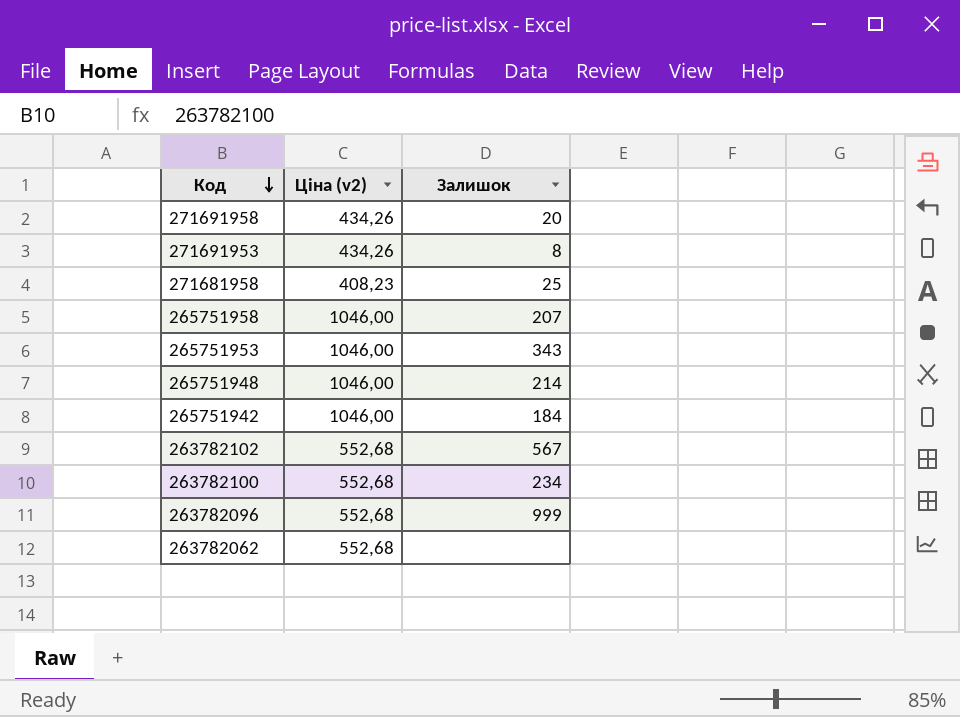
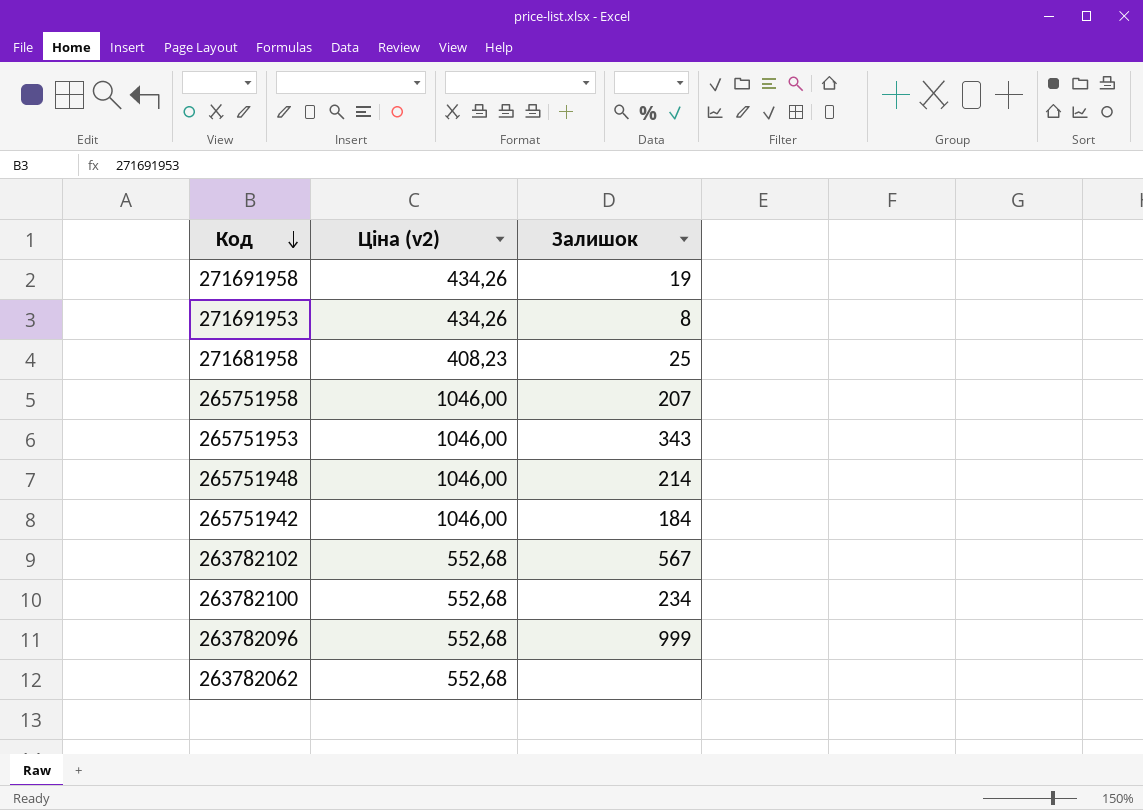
271691958 | Залишок: 20 -> 19

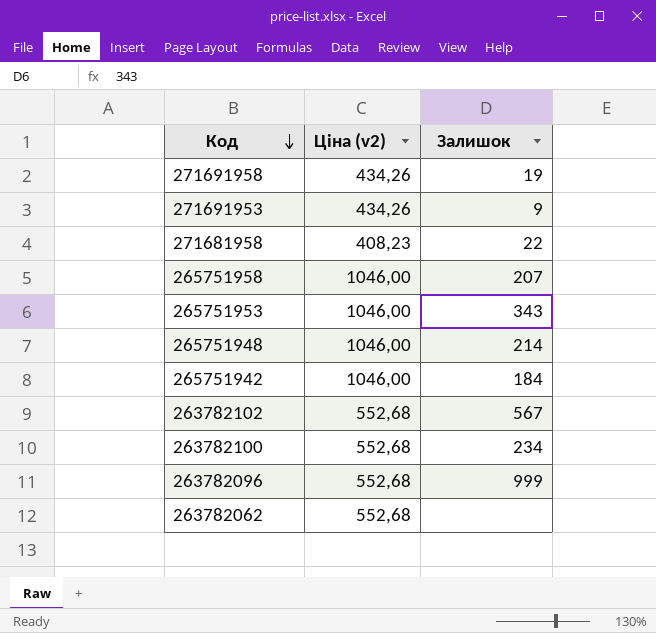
271691953 | Залишок: 8 -> 9
271681958 | Залишок: 25 -> 22

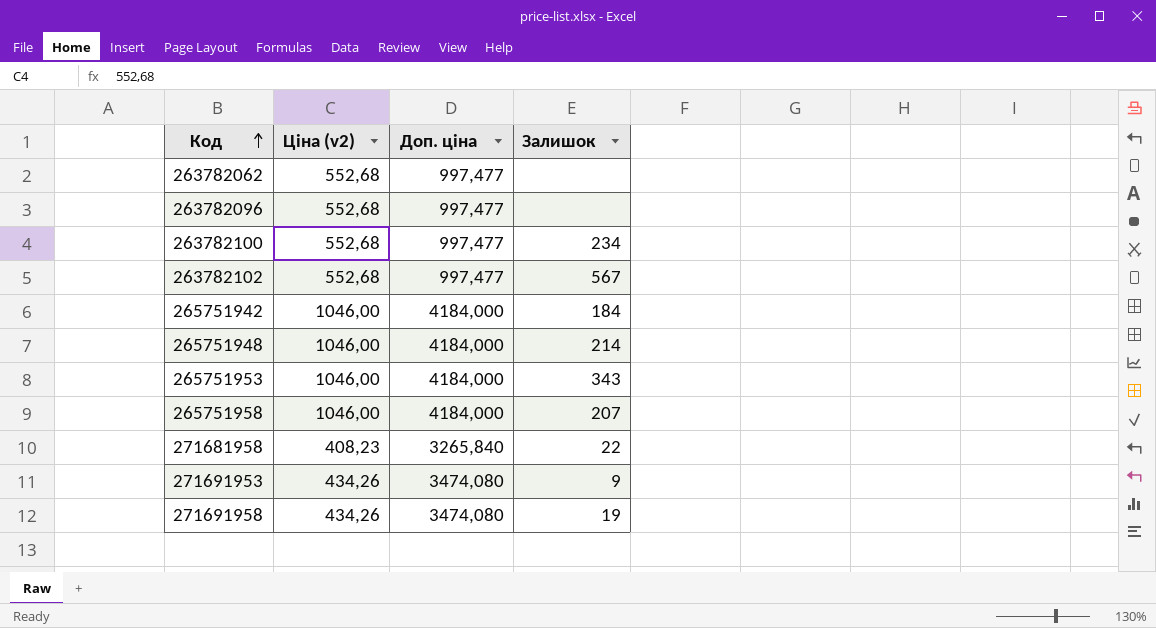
row order: Код descending -> Код ascending
column Доп. ціна | position: none -> 3
263782096 | Залишок: 999 -> none

